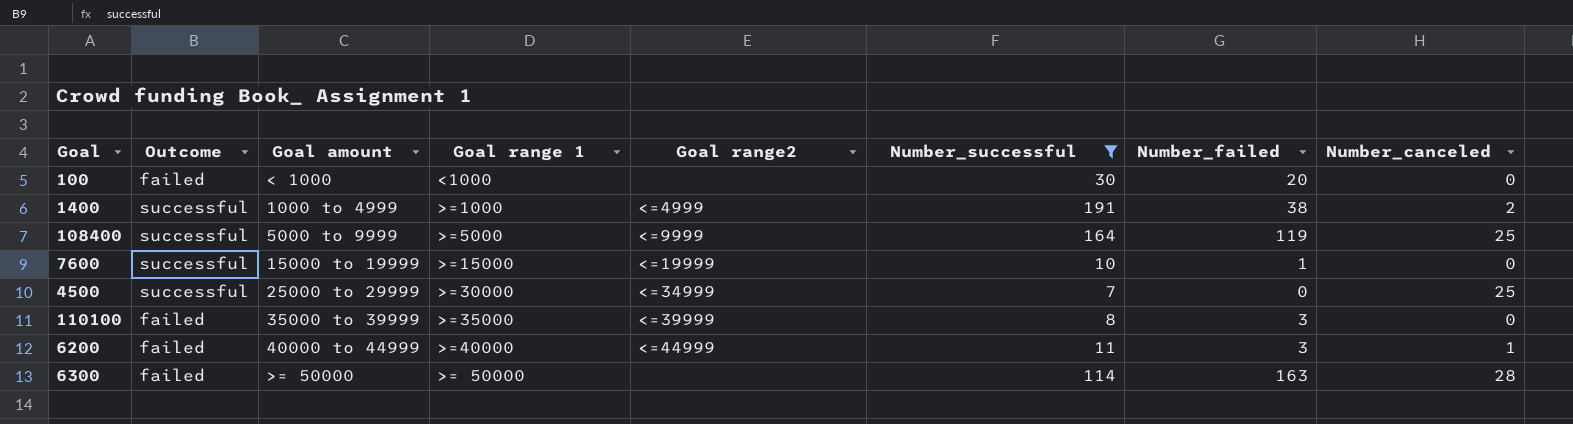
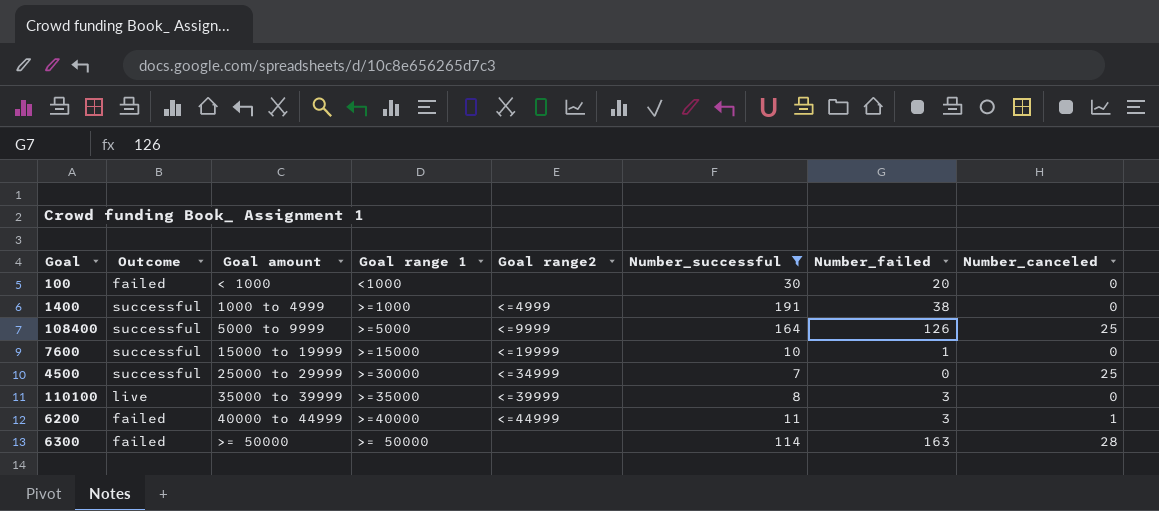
1400 | Number_canceled: 2 -> 0
108400 | Number_failed: 119 -> 126
110100 | Outcome: failed -> live

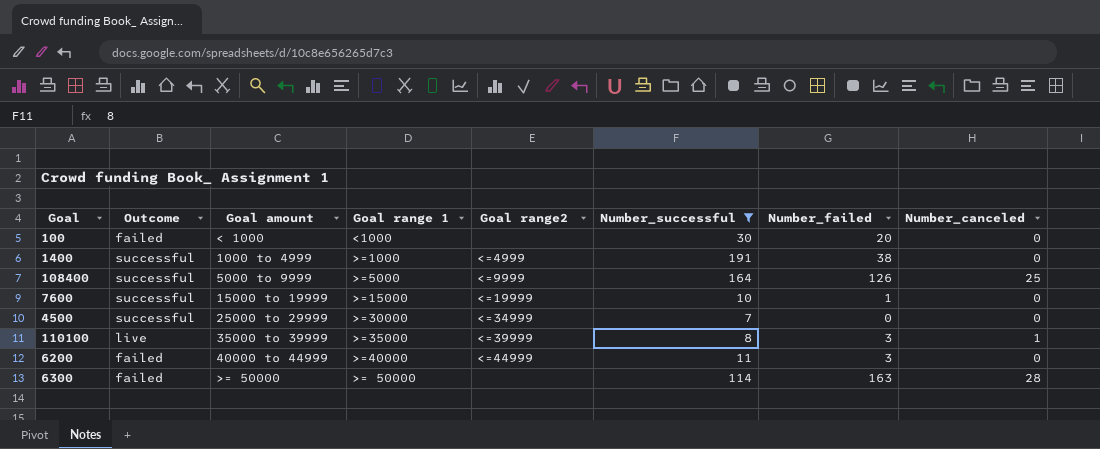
4500 | Number_canceled: 25 -> 0
110100 | Number_canceled: 0 -> 1
6200 | Number_canceled: 1 -> 0

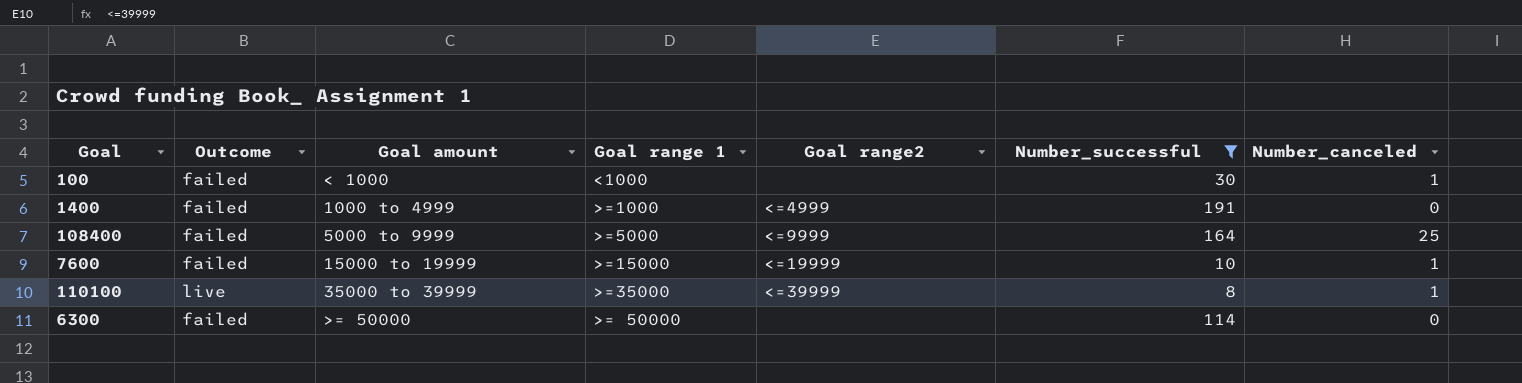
column Number_failed | position: 7 -> none
row 4500: successful | 25000 to 29999 | >=30000 | <=34999 | 7 | 0 | 0 -> none
row 6200: failed | 40000 to 44999 | >=40000 | <=44999 | 11 | 3 | 0 -> none
100 | Number_canceled: 0 -> 1
1400 | Outcome: successful -> failed
108400 | Outcome: successful -> failed
7600 | Outcome: successful -> failed
7600 | Number_canceled: 0 -> 1
6300 | Number_canceled: 28 -> 0

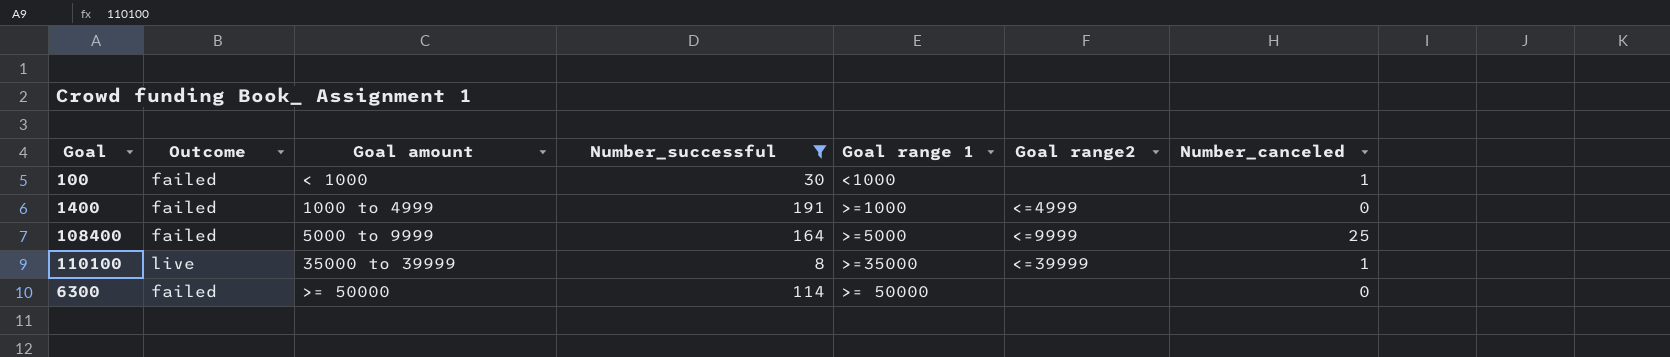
column Number_successful | position: 6 -> 4
row 7600: failed | 15000 to 19999 | >=15000 | <=19999 | 10 | 1 -> none

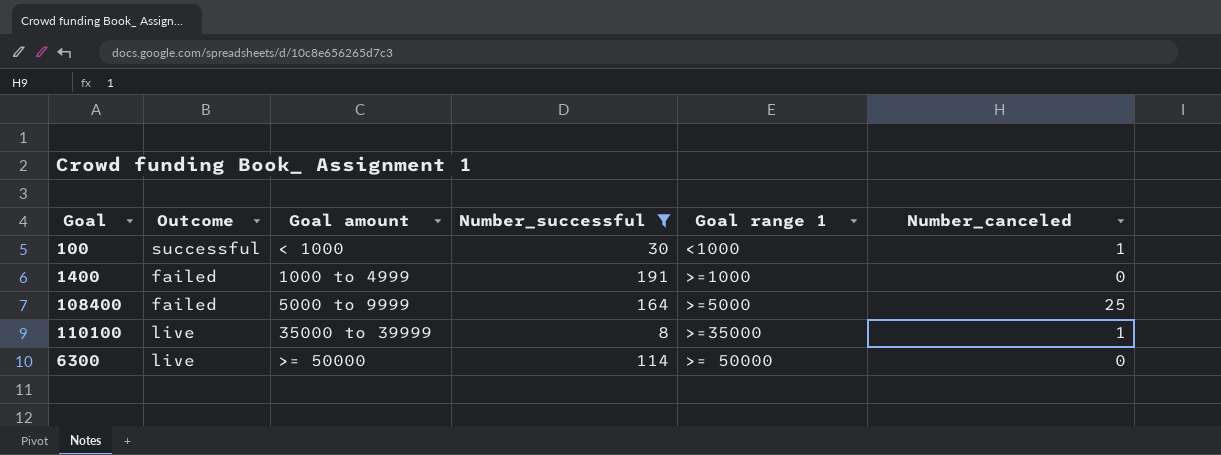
column Goal range2 | position: 6 -> none
100 | Outcome: failed -> successful
6300 | Outcome: failed -> live

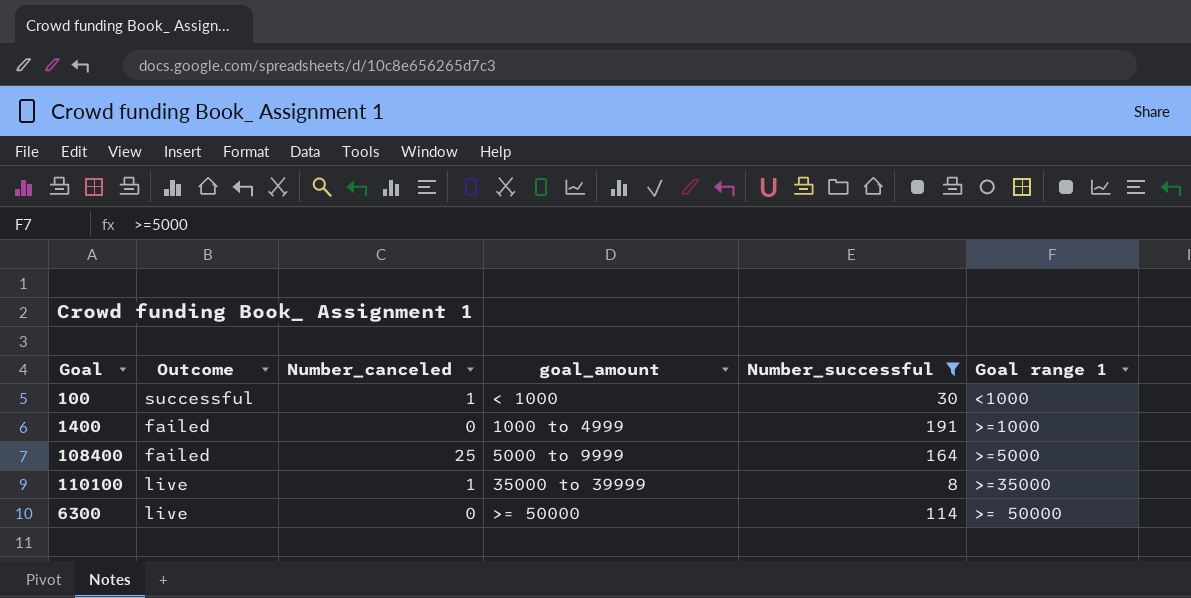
column Number_canceled | position: 6 -> 3
column name: Goal amount -> goal_amount

